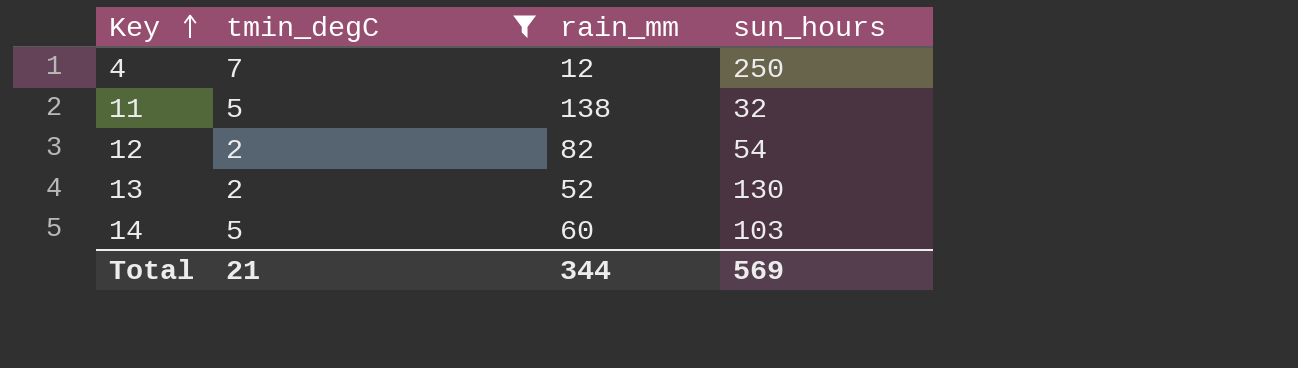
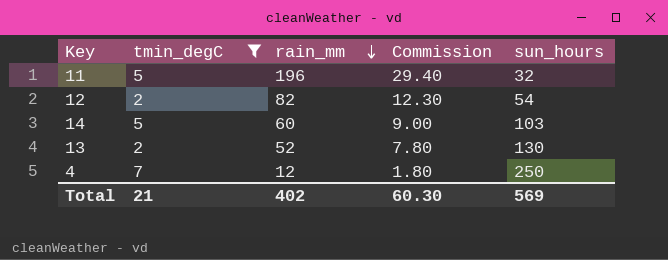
row order: Key ascending -> rain_mm descending
column Commission | formula: none -> [rain_mm] * 0.15
11 | rain_mm: 138 -> 196
Total | rain_mm: 344 -> 402

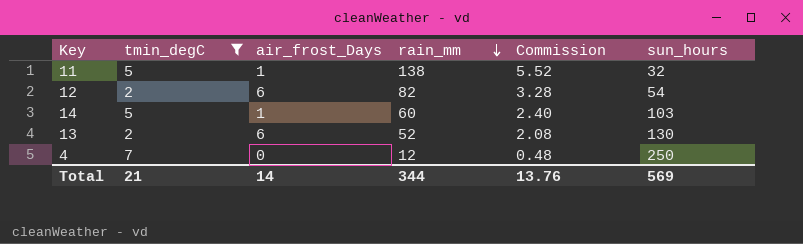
column air_frost_Days | position: none -> 3
column Commission | formula: [rain_mm] * 0.15 -> [rain_mm] * 0.04
11 | rain_mm: 196 -> 138
Total | rain_mm: 402 -> 344
Total | Commission: 60.30 -> 13.76

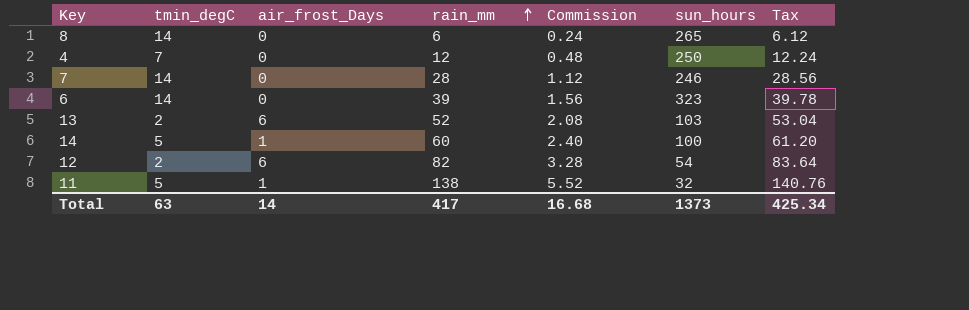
filter: tmin_degC != 14 -> none
row order: rain_mm descending -> rain_mm ascending
column Tax | formula: none -> [rain_mm] * 1.02
13 | sun_hours: 130 -> 103
14 | sun_hours: 103 -> 100
Total | tmin_degC: 21 -> 63
Total | rain_mm: 344 -> 417
Total | Commission: 13.76 -> 16.68
Total | sun_hours: 569 -> 1373

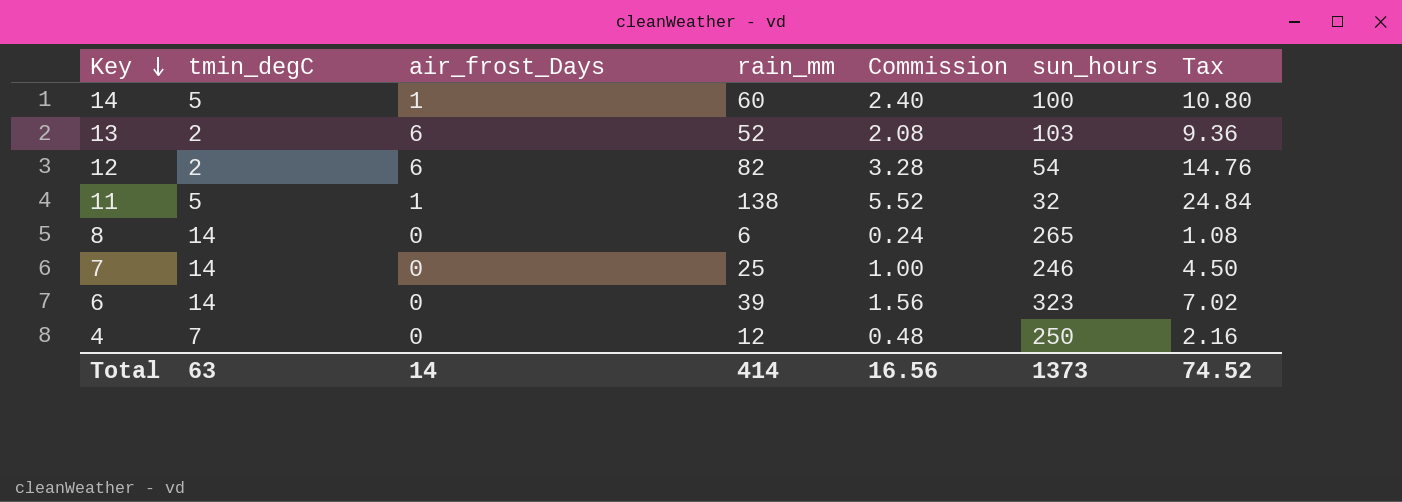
row order: rain_mm ascending -> Key descending
column Tax | formula: [rain_mm] * 1.02 -> [rain_mm] * 0.18
7 | rain_mm: 28 -> 25
7 | Commission: 1.12 -> 1.00
Total | rain_mm: 417 -> 414
Total | Commission: 16.68 -> 16.56
Total | Tax: 425.34 -> 74.52

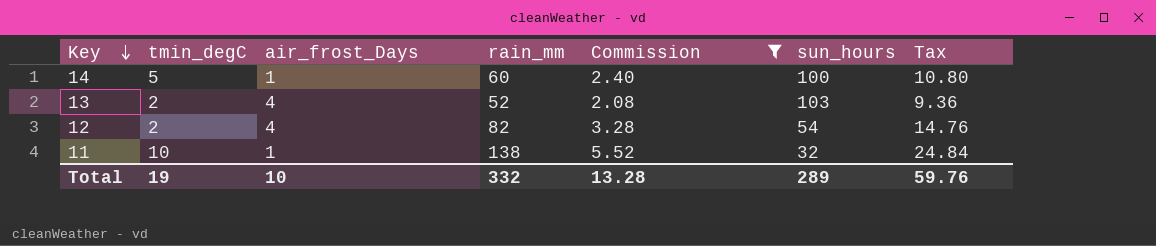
filter: none -> Commission >= 2.08
13 | air_frost_Days: 6 -> 4
12 | air_frost_Days: 6 -> 4
11 | tmin_degC: 5 -> 10
Total | tmin_degC: 63 -> 19
Total | air_frost_Days: 14 -> 10
Total | rain_mm: 414 -> 332
Total | Commission: 16.56 -> 13.28
Total | sun_hours: 1373 -> 289
Total | Tax: 74.52 -> 59.76

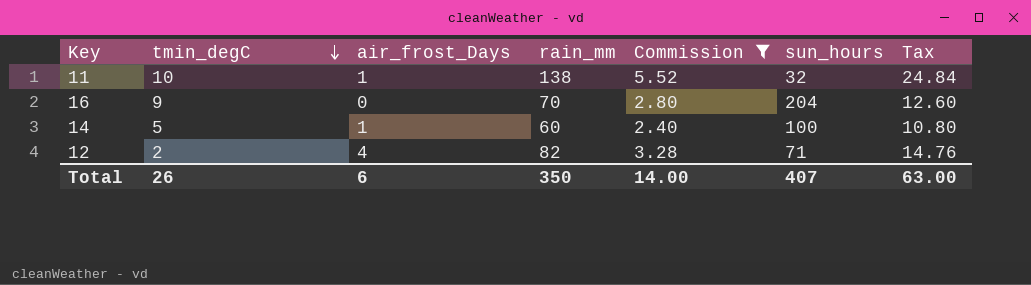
row order: Key descending -> tmin_degC descending
row 13: 2 | 4 | 52 | 2.08 | 103 | 9.36 -> none
row 16: none -> 9 | 0 | 70 | 2.80 | 204 | 12.60
12 | sun_hours: 54 -> 71
Total | tmin_degC: 19 -> 26
Total | air_frost_Days: 10 -> 6
Total | rain_mm: 332 -> 350
Total | Commission: 13.28 -> 14.00
Total | sun_hours: 289 -> 407
Total | Tax: 59.76 -> 63.00

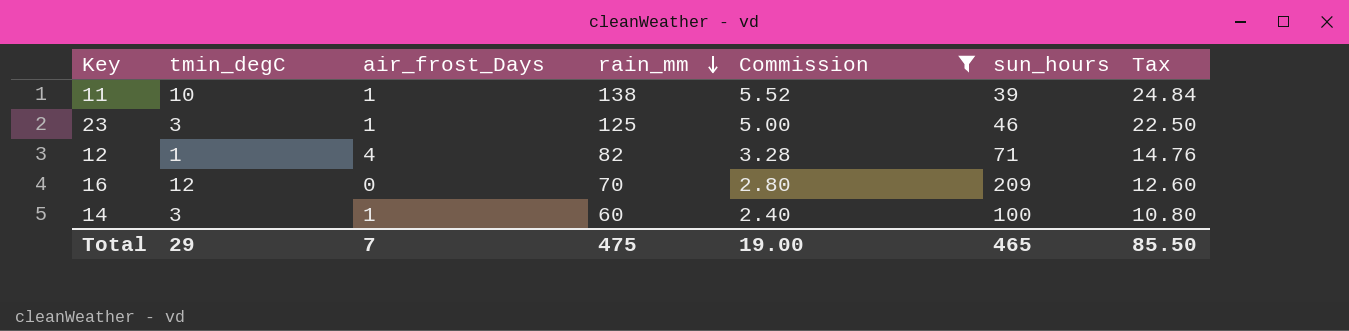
row order: tmin_degC descending -> rain_mm descending
11 | sun_hours: 32 -> 39
row 23: none -> 3 | 1 | 125 | 5.00 | 46 | 22.50
12 | tmin_degC: 2 -> 1
16 | tmin_degC: 9 -> 12
16 | sun_hours: 204 -> 209
14 | tmin_degC: 5 -> 3
Total | tmin_degC: 26 -> 29
Total | air_frost_Days: 6 -> 7
Total | rain_mm: 350 -> 475
Total | Commission: 14.00 -> 19.00
Total | sun_hours: 407 -> 465
Total | Tax: 63.00 -> 85.50

